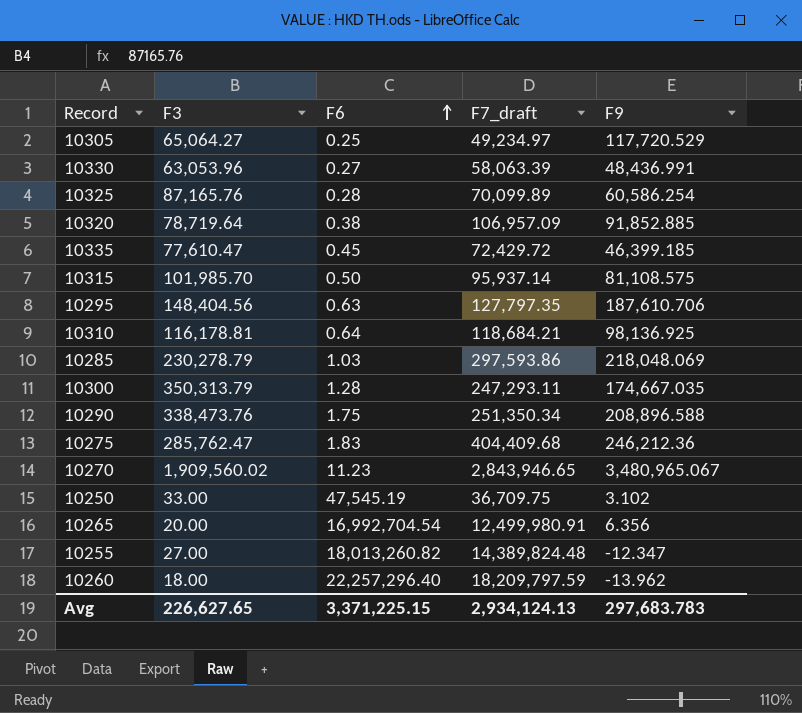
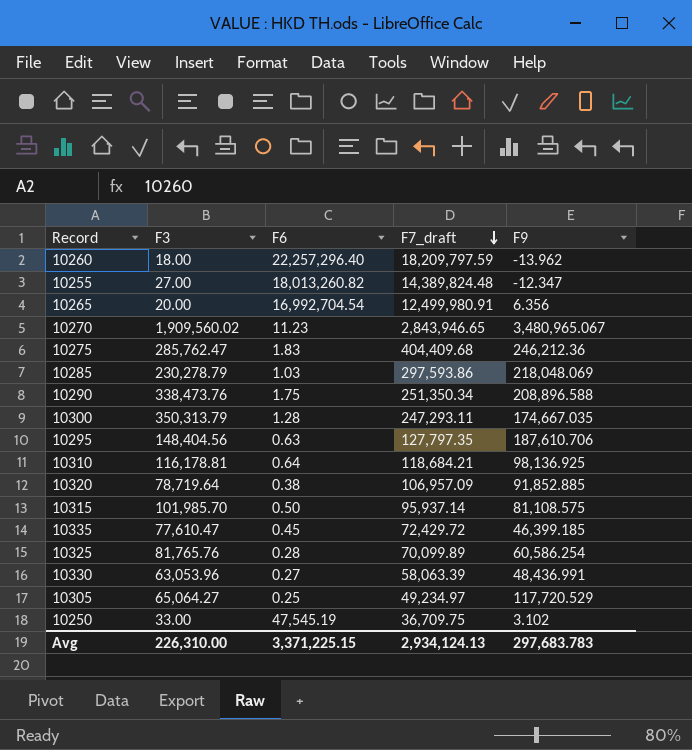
row order: F6 ascending -> F7_draft descending
10325 | F3: 87,165.76 -> 81,765.76
Avg | F3: 226,627.65 -> 226,310.00

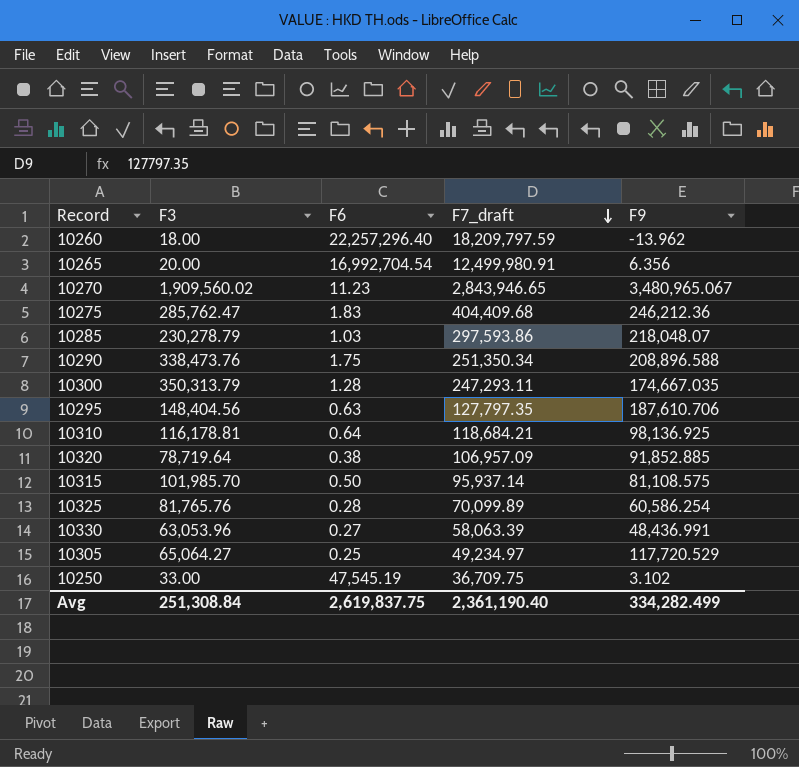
row 10255: 27.00 | 18,013,260.82 | 14,389,824.48 | -12.347 -> none
row 10335: 77,610.47 | 0.45 | 72,429.72 | 46,399.185 -> none
10285 | F9: 218,048.069 -> 218,048.07
Avg | F3: 226,310.00 -> 251,308.84
Avg | F6: 3,371,225.15 -> 2,619,837.75
Avg | F7_draft: 2,934,124.13 -> 2,361,190.40
Avg | F9: 297,683.783 -> 334,282.499

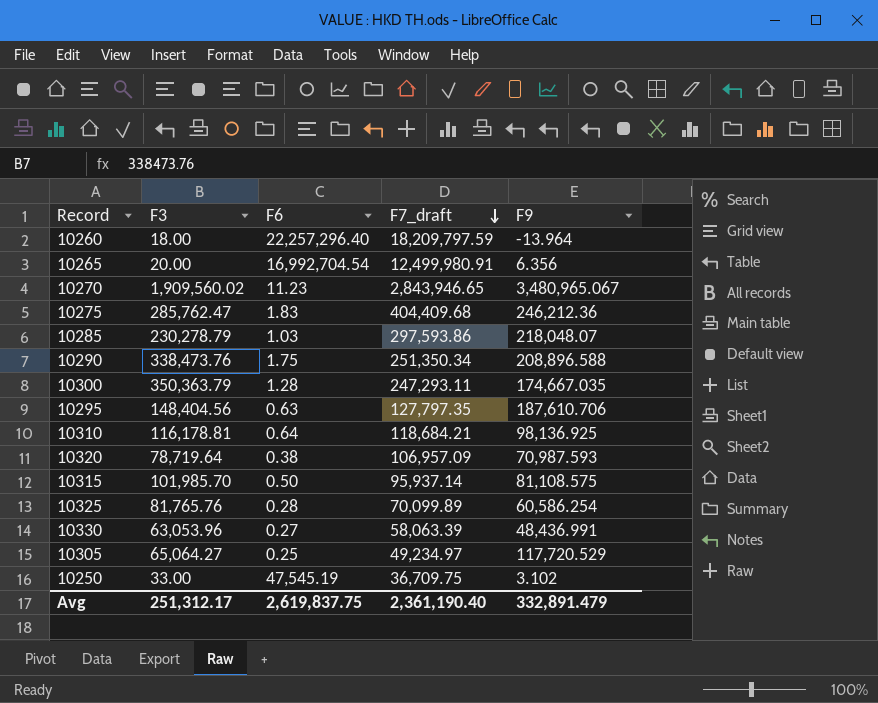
10260 | F9: -13.962 -> -13.964
10300 | F3: 350,313.79 -> 350,363.79
10320 | F9: 91,852.885 -> 70,987.593
Avg | F3: 251,308.84 -> 251,312.17
Avg | F9: 334,282.499 -> 332,891.479

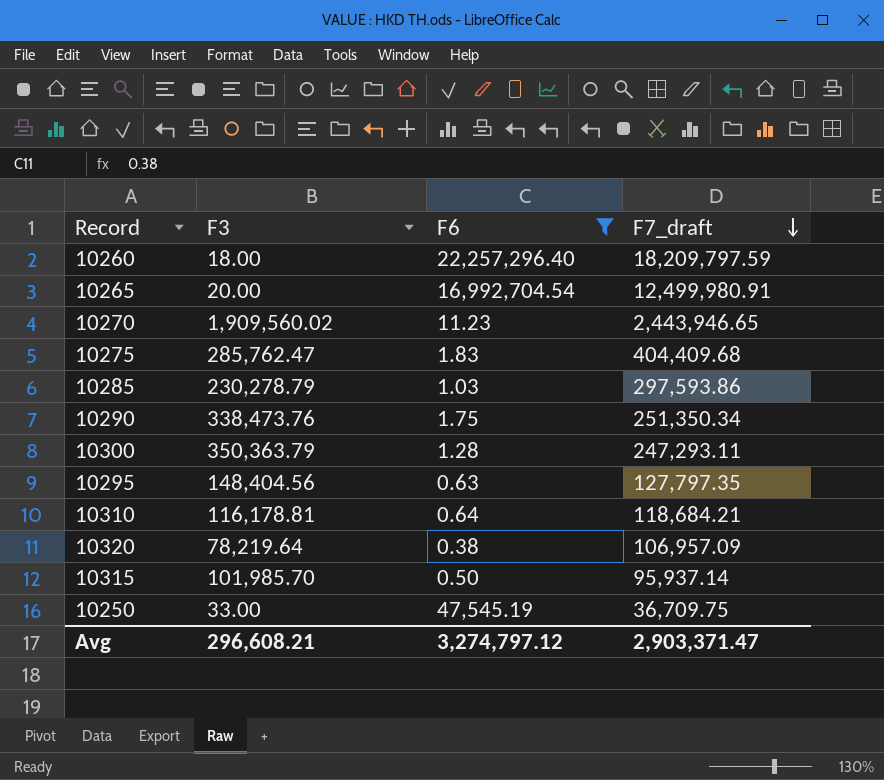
filter: none -> F6 >= 0.38
column F9 | position: 5 -> none
10270 | F7_draft: 2,843,946.65 -> 2,443,946.65
10320 | F3: 78,719.64 -> 78,219.64
Avg | F3: 251,312.17 -> 296,608.21
Avg | F6: 2,619,837.75 -> 3,274,797.12
Avg | F7_draft: 2,361,190.40 -> 2,903,371.47

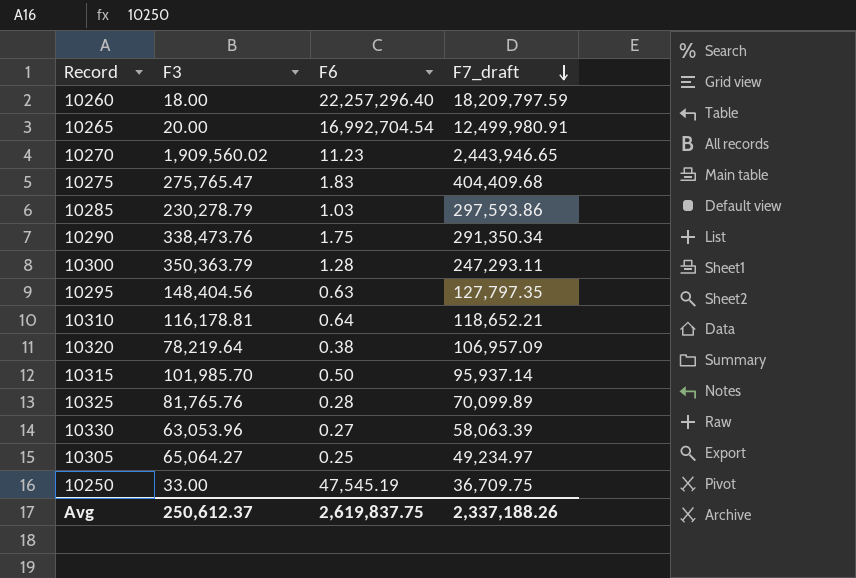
filter: F6 >= 0.38 -> none
10275 | F3: 285,762.47 -> 275,765.47
10290 | F7_draft: 251,350.34 -> 291,350.34
10310 | F7_draft: 118,684.21 -> 118,652.21
Avg | F3: 296,608.21 -> 250,612.37
Avg | F6: 3,274,797.12 -> 2,619,837.75
Avg | F7_draft: 2,903,371.47 -> 2,337,188.26

